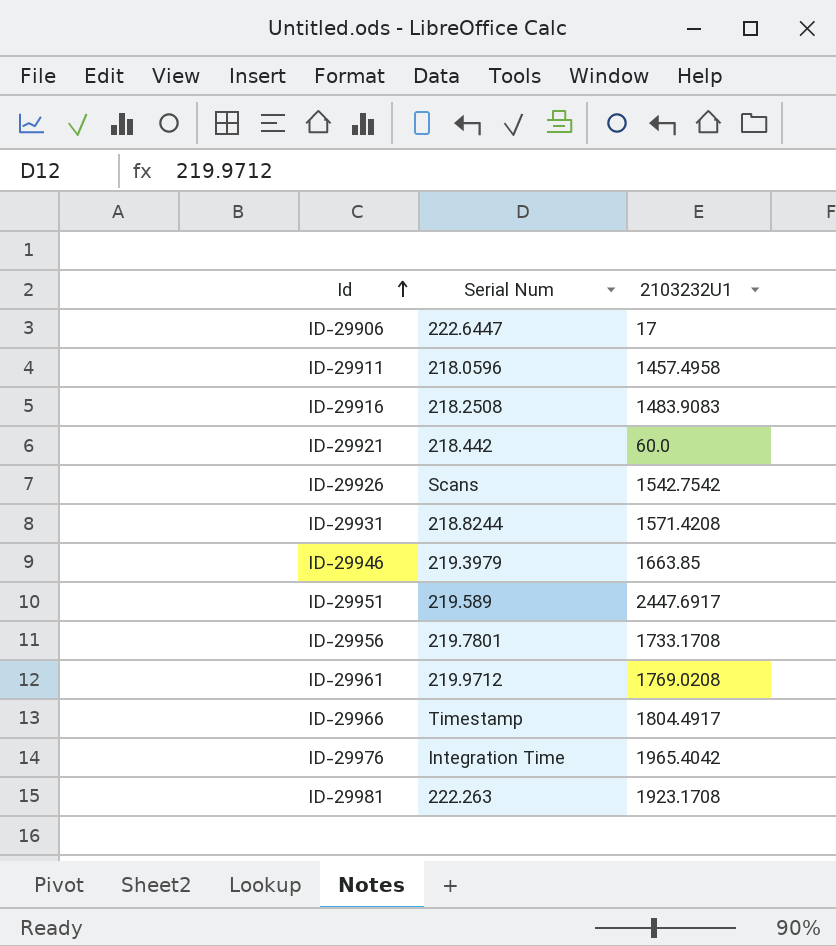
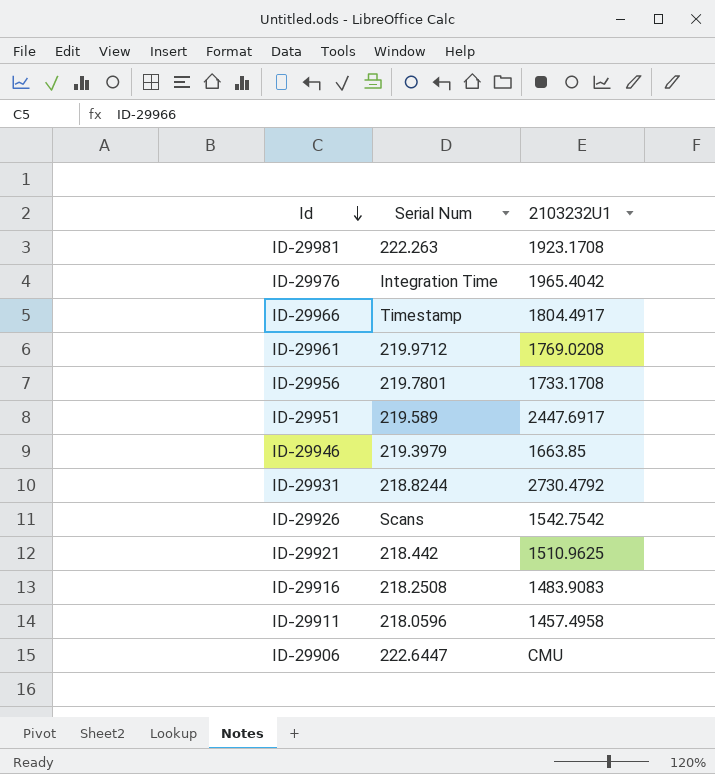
row order: Id ascending -> Id descending
ID-29931 | 2103232U1: 1571.4208 -> 2730.4792
ID-29921 | 2103232U1: 60.0 -> 1510.9625
ID-29906 | 2103232U1: 17 -> CMU

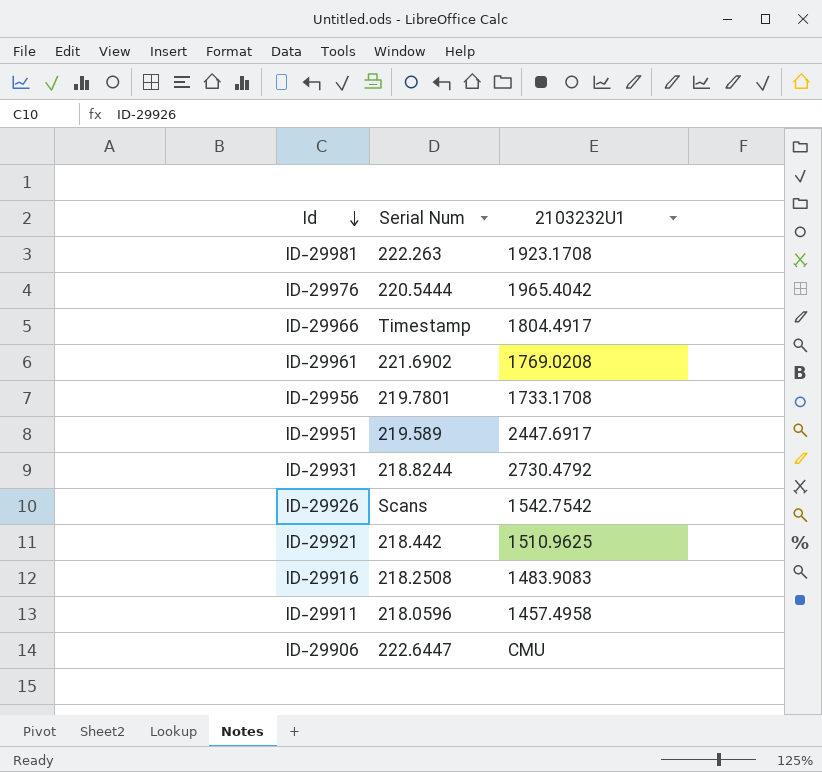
row ID-29946: 219.3979 | 1663.85 -> none
ID-29976 | Serial Num: Integration Time -> 220.5444
ID-29961 | Serial Num: 219.9712 -> 221.6902

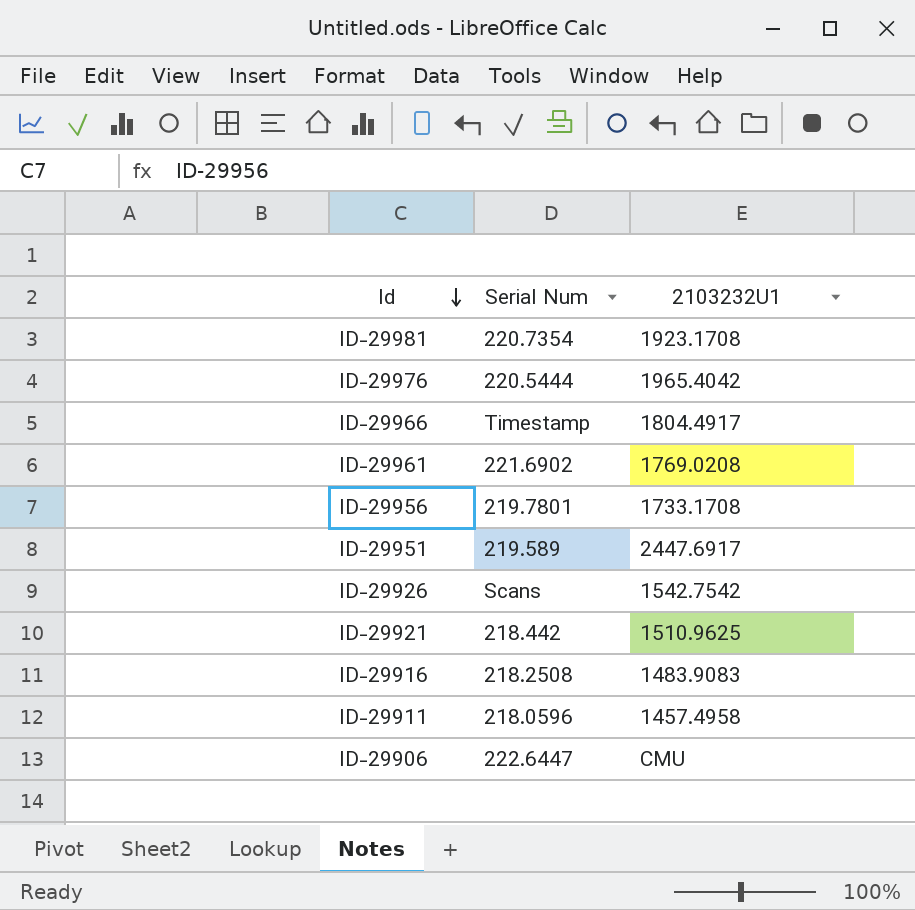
row ID-29931: 218.8244 | 2730.4792 -> none
ID-29981 | Serial Num: 222.263 -> 220.7354

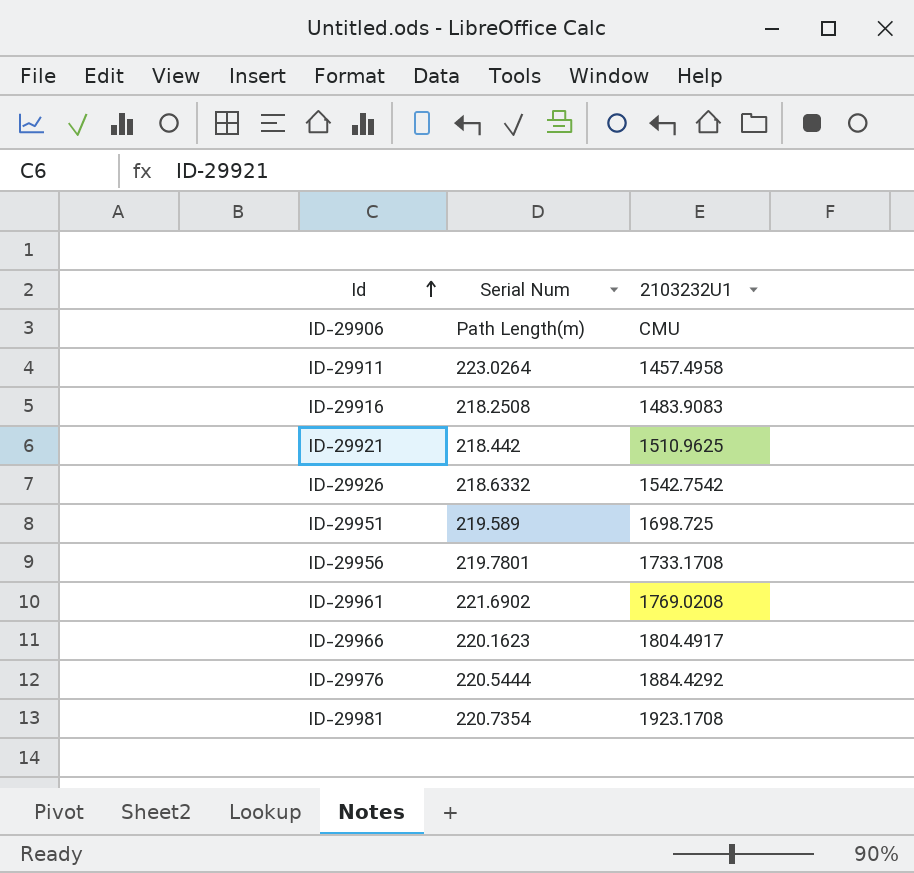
row order: Id descending -> Id ascending
ID-29906 | Serial Num: 222.6447 -> Path Length(m)
ID-29911 | Serial Num: 218.0596 -> 223.0264
ID-29926 | Serial Num: Scans -> 218.6332
ID-29951 | 2103232U1: 2447.6917 -> 1698.725
ID-29966 | Serial Num: Timestamp -> 220.1623
ID-29976 | 2103232U1: 1965.4042 -> 1884.4292

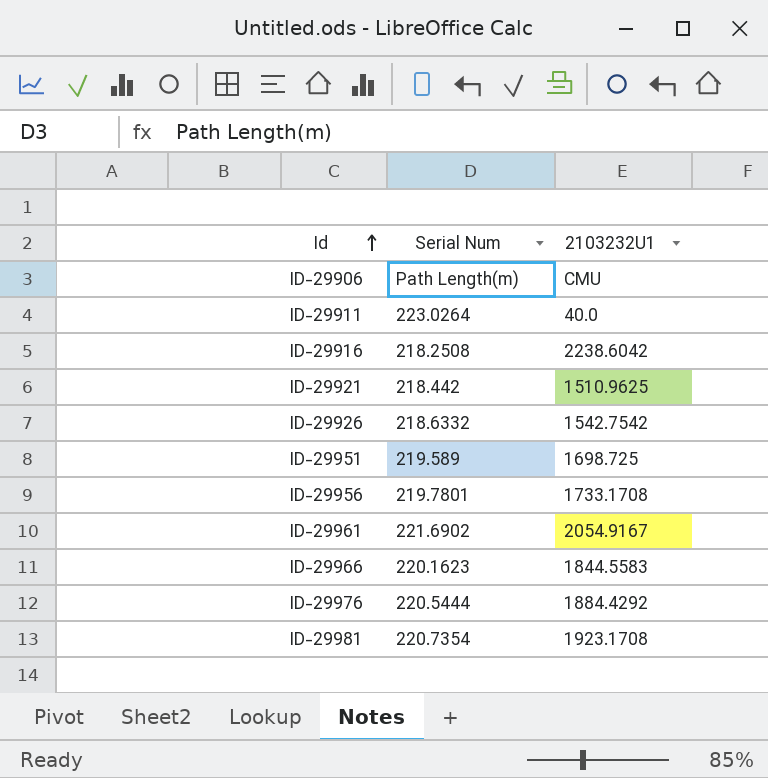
ID-29911 | 2103232U1: 1457.4958 -> 40.0
ID-29916 | 2103232U1: 1483.9083 -> 2238.6042
ID-29961 | 2103232U1: 1769.0208 -> 2054.9167
ID-29966 | 2103232U1: 1804.4917 -> 1844.5583

